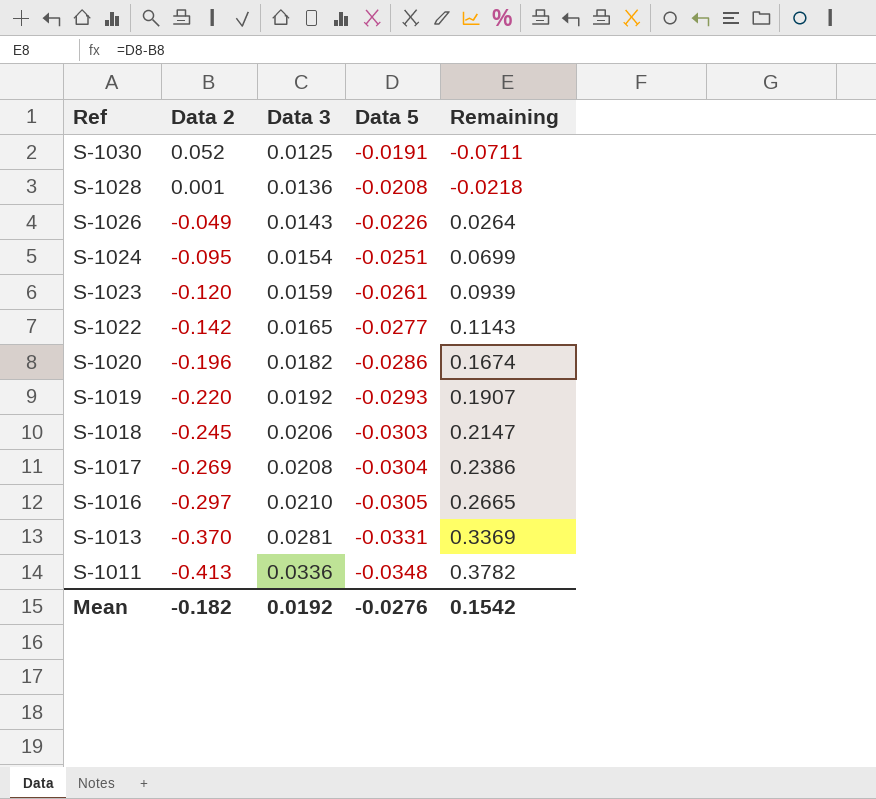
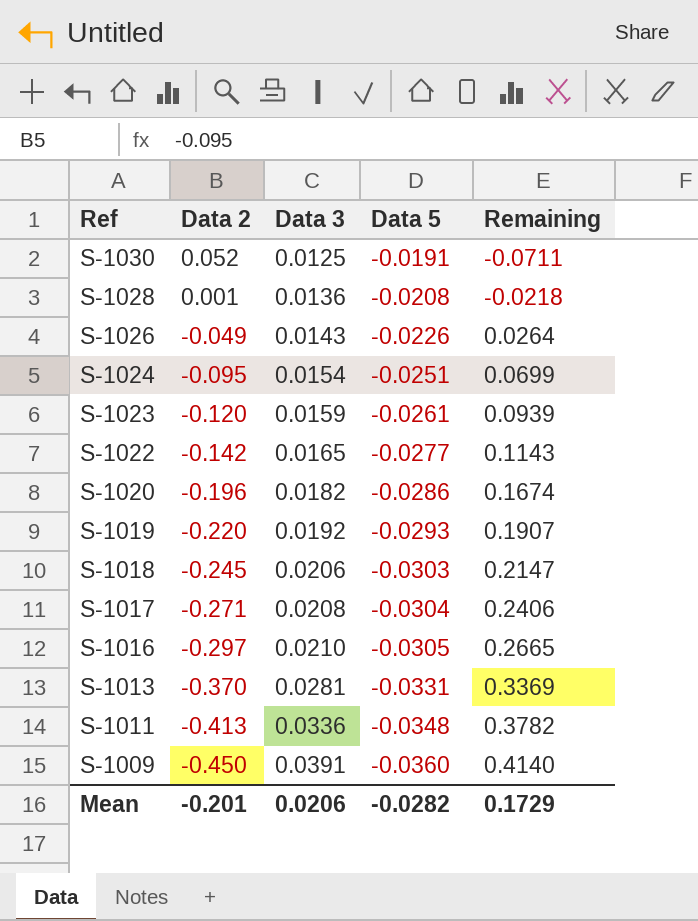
S-1017 | Data 2: -0.269 -> -0.271
S-1017 | Remaining: 0.2386 -> 0.2406
row S-1009: none -> -0.450 | 0.0391 | -0.0360 | 0.4140
Mean | Data 2: -0.182 -> -0.201
Mean | Data 3: 0.0192 -> 0.0206
Mean | Data 5: -0.0276 -> -0.0282
Mean | Remaining: 0.1542 -> 0.1729

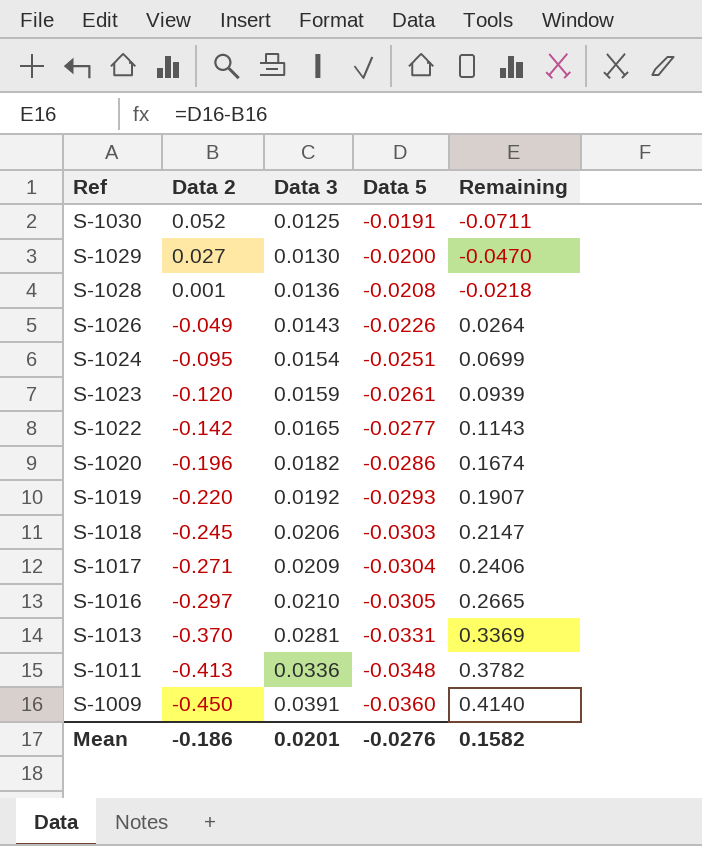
row S-1029: none -> 0.027 | 0.0130 | -0.0200 | -0.0470
S-1017 | Data 3: 0.0208 -> 0.0209
Mean | Data 2: -0.201 -> -0.186
Mean | Data 3: 0.0206 -> 0.0201
Mean | Data 5: -0.0282 -> -0.0276
Mean | Remaining: 0.1729 -> 0.1582

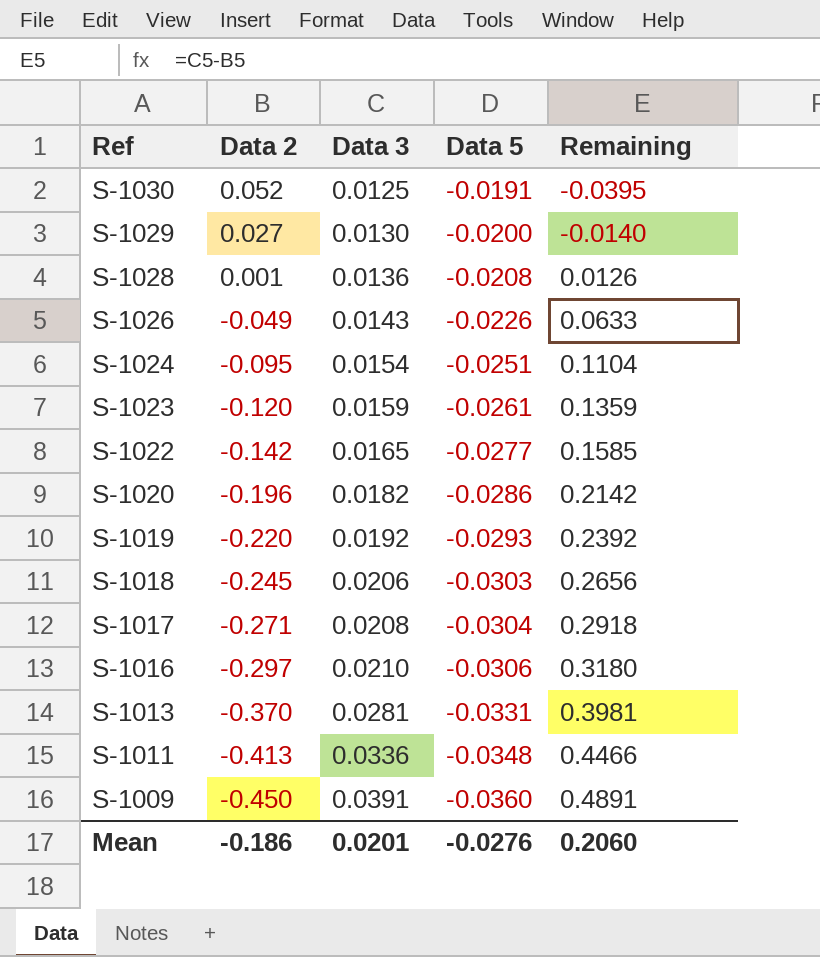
column Remaining | formula: [Data 5] - [Data 2] -> [Data 3] - [Data 2]
S-1017 | Data 3: 0.0209 -> 0.0208
S-1016 | Data 5: -0.0305 -> -0.0306
Mean | Remaining: 0.1582 -> 0.2060

